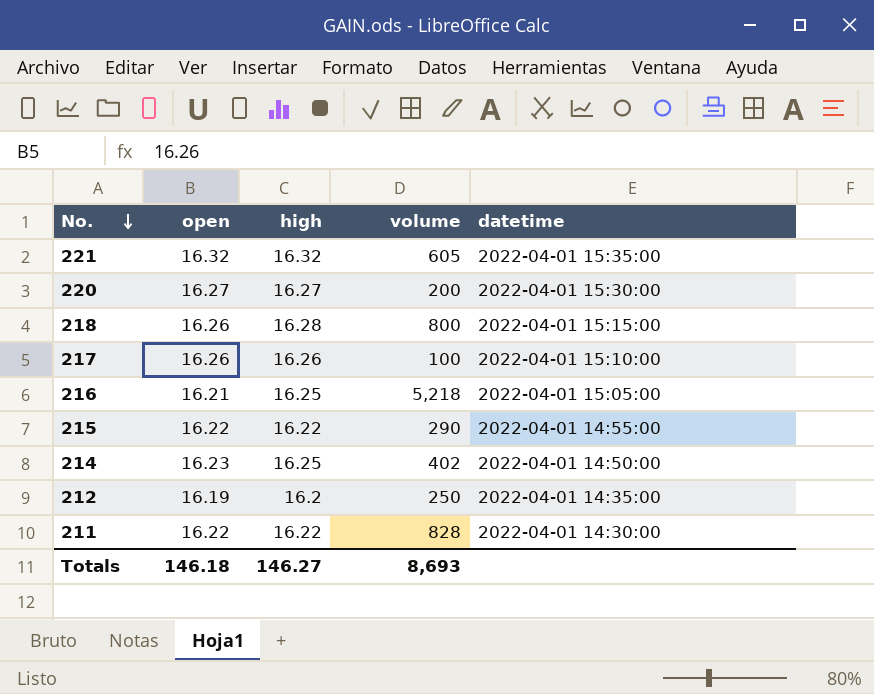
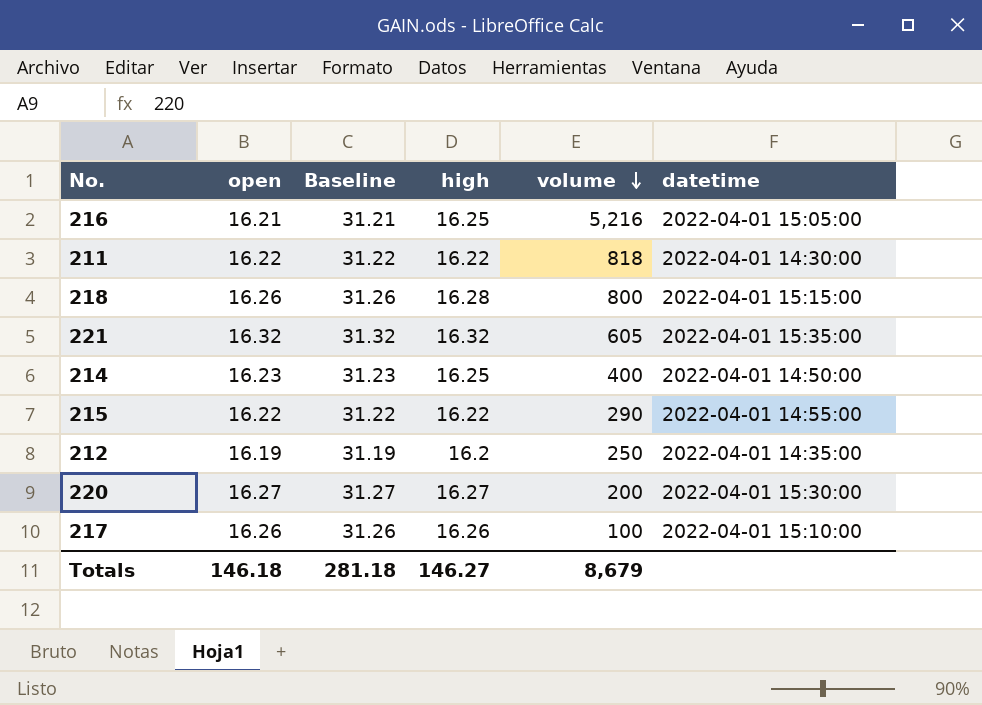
row order: No. descending -> volume descending
column Baseline | formula: none -> [open] + 15
216 | volume: 5,218 -> 5,216
211 | volume: 828 -> 818
214 | volume: 402 -> 400
Totals | volume: 8,693 -> 8,679

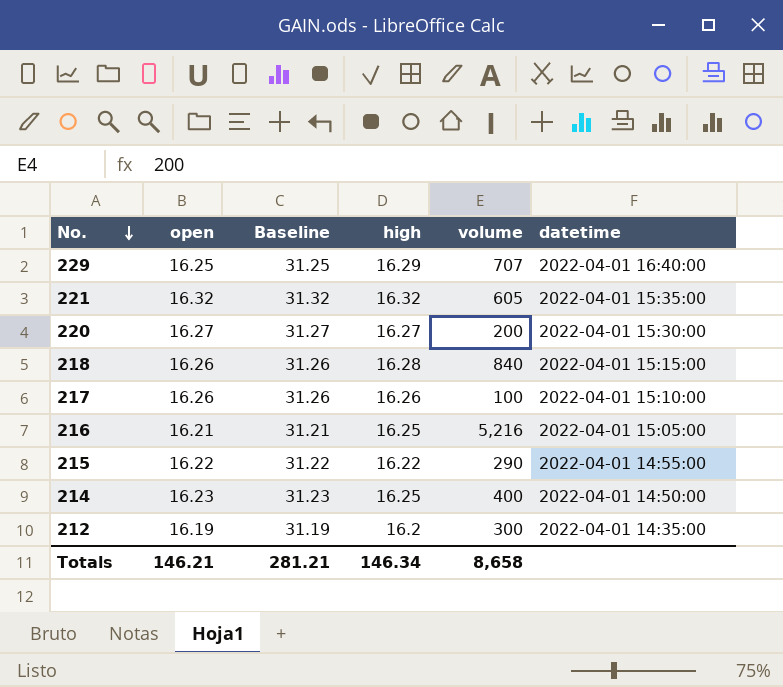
row order: volume descending -> No. descending
row 211: 16.22 | 31.22 | 16.22 | 818 | 2022-04-01 14:30:00 -> none
row 229: none -> 16.25 | 31.25 | 16.29 | 707 | 2022-04-01 16:40:00
218 | volume: 800 -> 840
212 | volume: 250 -> 300
Totals | open: 146.18 -> 146.21
Totals | Baseline: 281.18 -> 281.21
Totals | high: 146.27 -> 146.34
Totals | volume: 8,679 -> 8,658

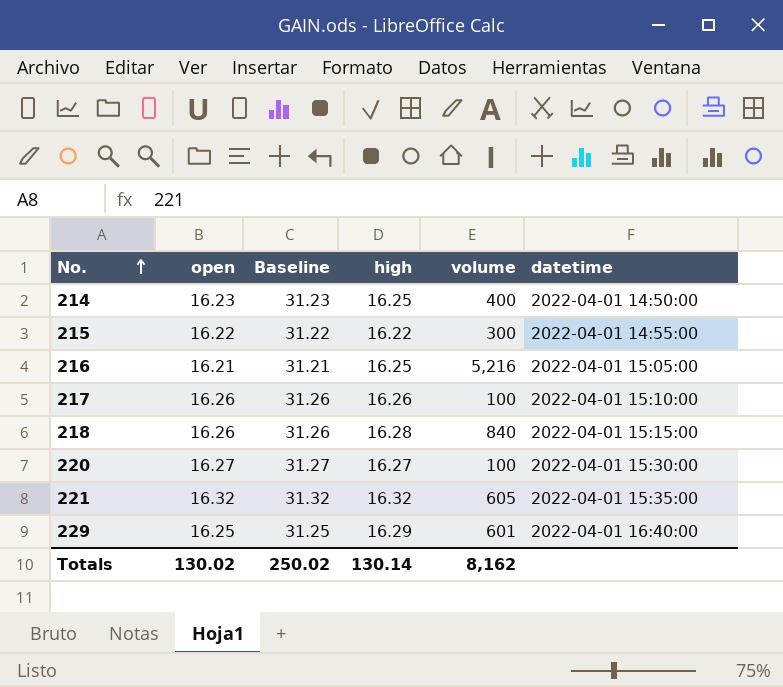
row order: No. descending -> No. ascending
row 212: 16.19 | 31.19 | 16.2 | 300 | 2022-04-01 14:35:00 -> none
215 | volume: 290 -> 300
220 | volume: 200 -> 100
229 | volume: 707 -> 601
Totals | open: 146.21 -> 130.02
Totals | Baseline: 281.21 -> 250.02
Totals | high: 146.34 -> 130.14
Totals | volume: 8,658 -> 8,162

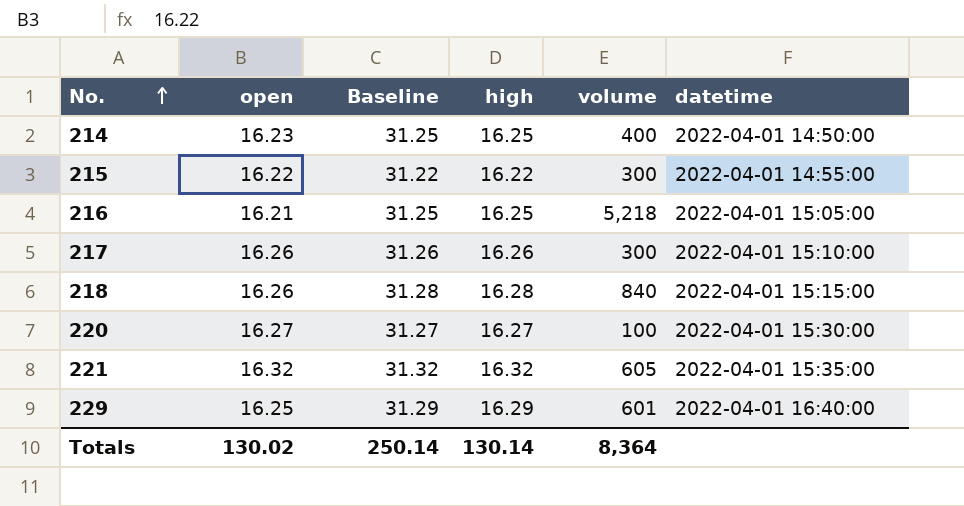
column Baseline | formula: [open] + 15 -> [high] + 15
216 | volume: 5,216 -> 5,218
217 | volume: 100 -> 300
Totals | Baseline: 250.02 -> 250.14
Totals | volume: 8,162 -> 8,364

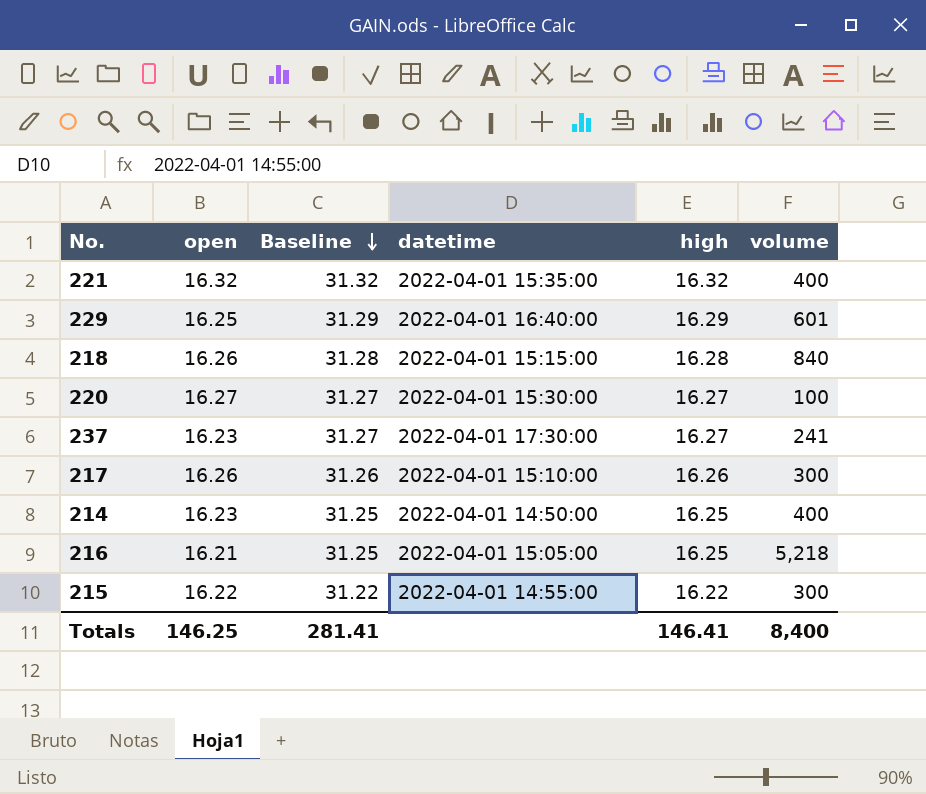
row order: No. ascending -> Baseline descending
column datetime | position: 6 -> 4
221 | volume: 605 -> 400
row 237: none -> 16.23 | 31.27 | 2022-04-01 17:30:00 | 16.27 | 241
Totals | open: 130.02 -> 146.25
Totals | Baseline: 250.14 -> 281.41
Totals | high: 130.14 -> 146.41
Totals | volume: 8,364 -> 8,400

